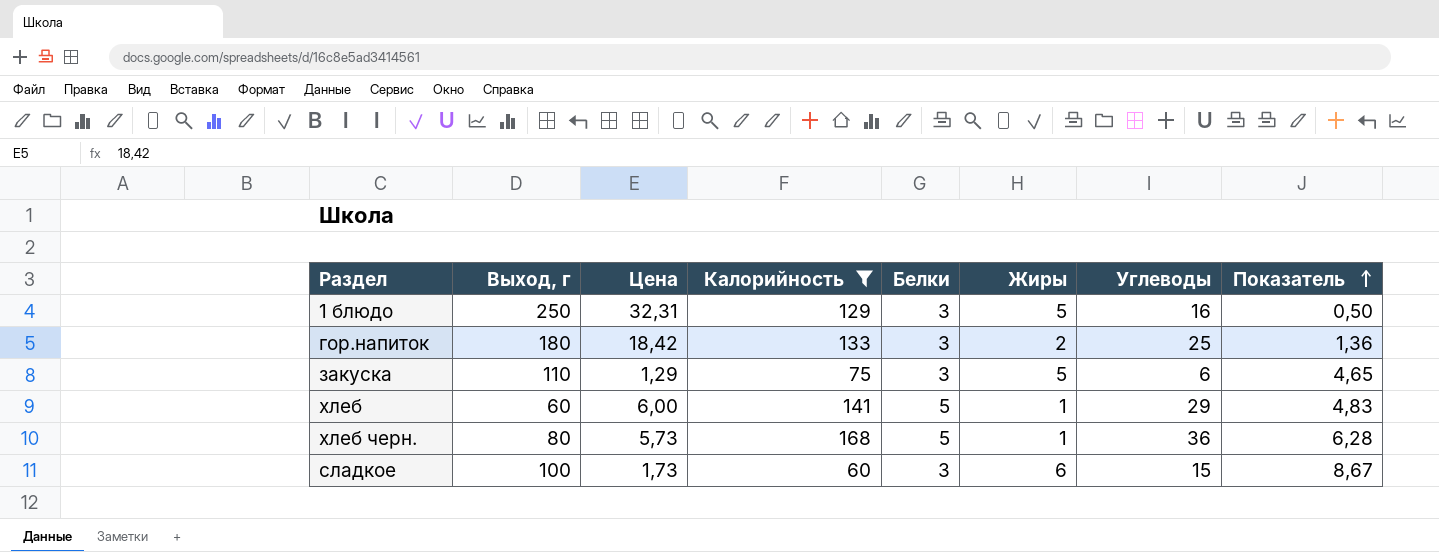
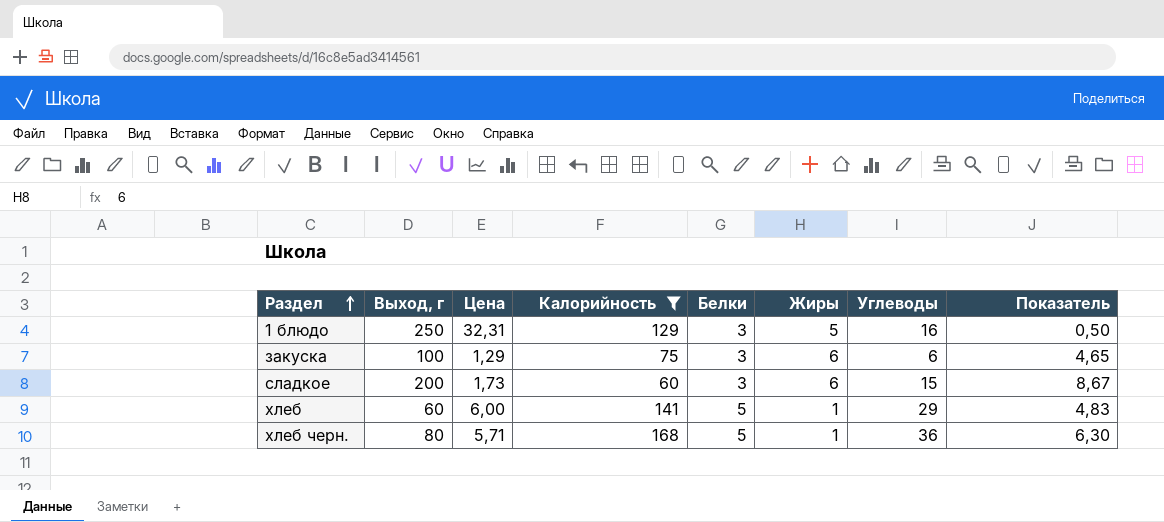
row order: Показатель ascending -> Раздел ascending
row гор.напиток: 180 | 18,42 | 133 | 3 | 2 | 25 | 1,36 -> none
закуска | Выход, г: 110 -> 100
закуска | Жиры: 5 -> 6
сладкое | Выход, г: 100 -> 200
хлеб черн. | Цена: 5,73 -> 5,71
хлеб черн. | Показатель: 6,28 -> 6,30

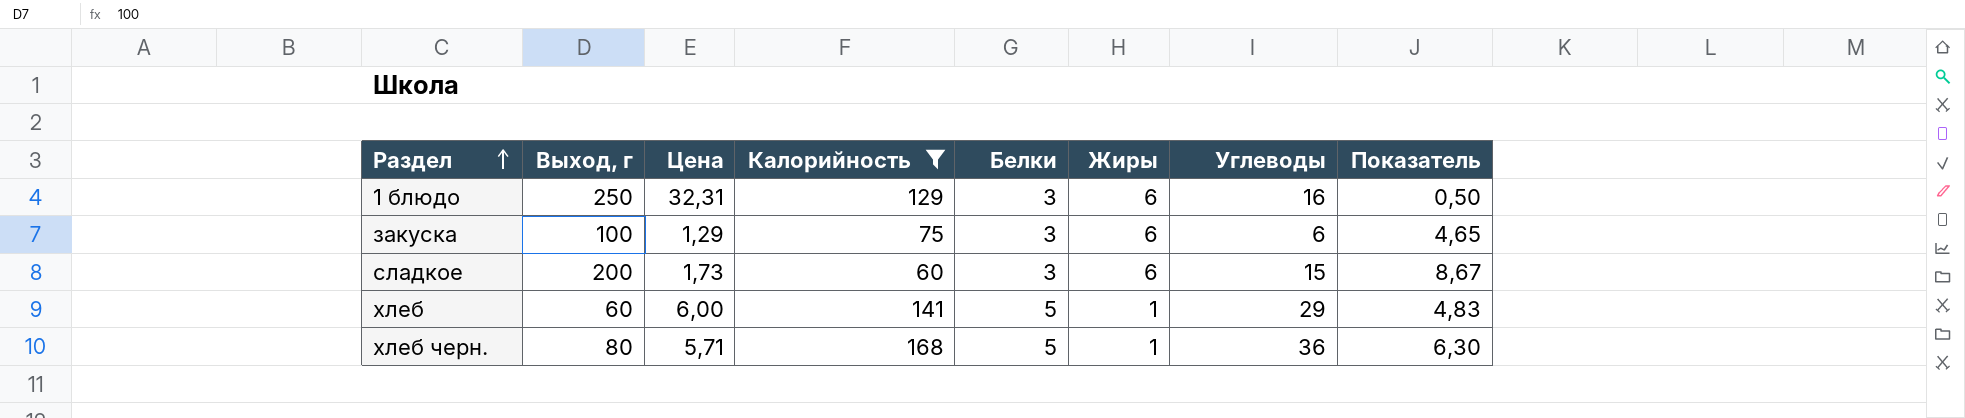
1 блюдо | Жиры: 5 -> 6

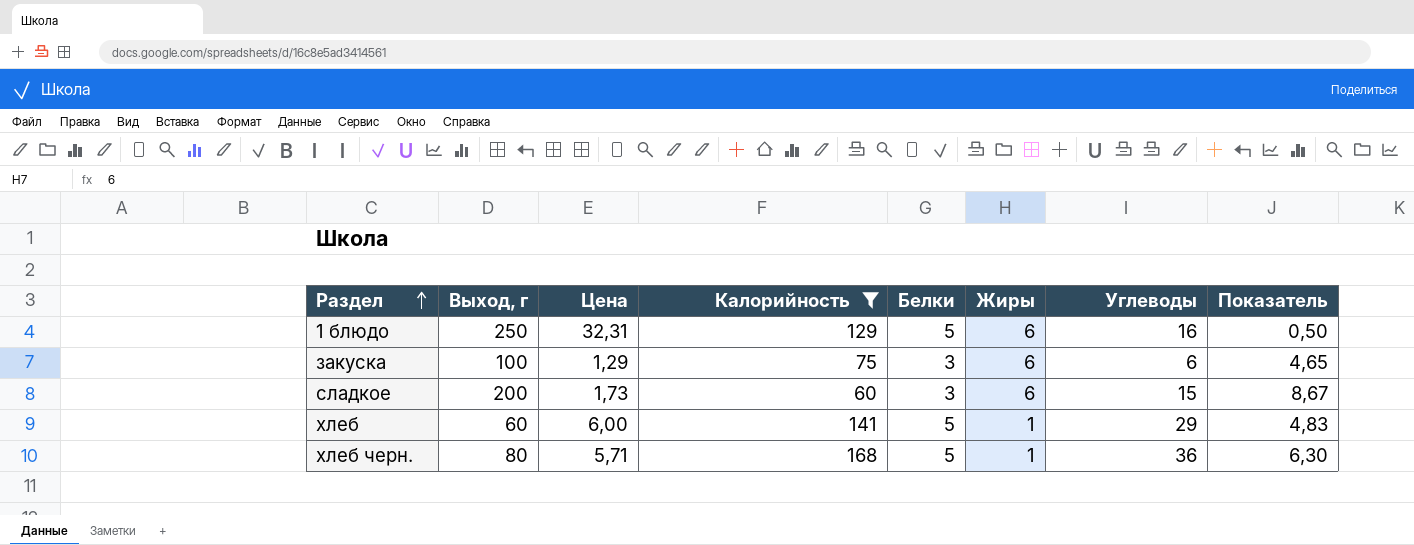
1 блюдо | Белки: 3 -> 5

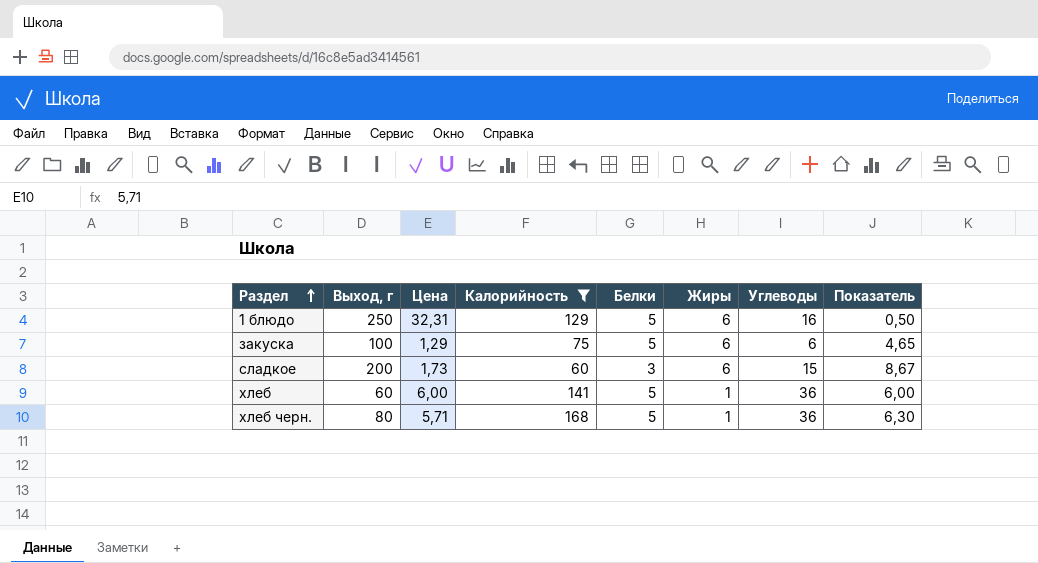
закуска | Белки: 3 -> 5
хлеб | Углеводы: 29 -> 36
хлеб | Показатель: 4,83 -> 6,00

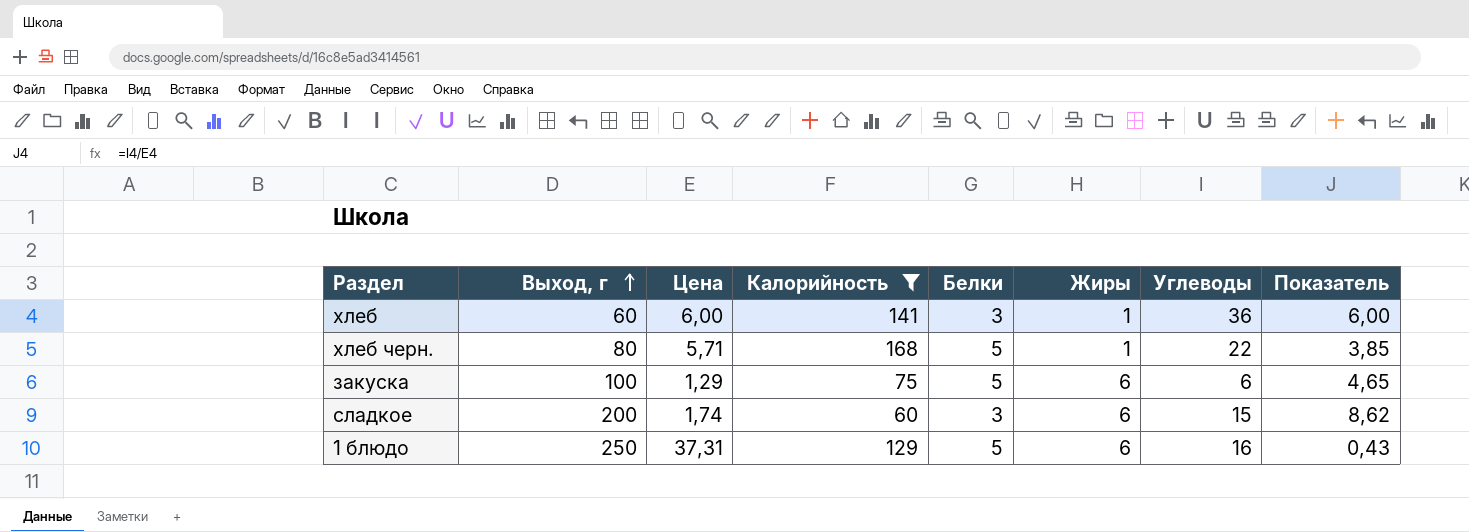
row order: Раздел ascending -> Выход, г ascending
хлеб | Белки: 5 -> 3
хлеб черн. | Углеводы: 36 -> 22
хлеб черн. | Показатель: 6,30 -> 3,85
сладкое | Цена: 1,73 -> 1,74
сладкое | Показатель: 8,67 -> 8,62
1 блюдо | Цена: 32,31 -> 37,31
1 блюдо | Показатель: 0,50 -> 0,43

